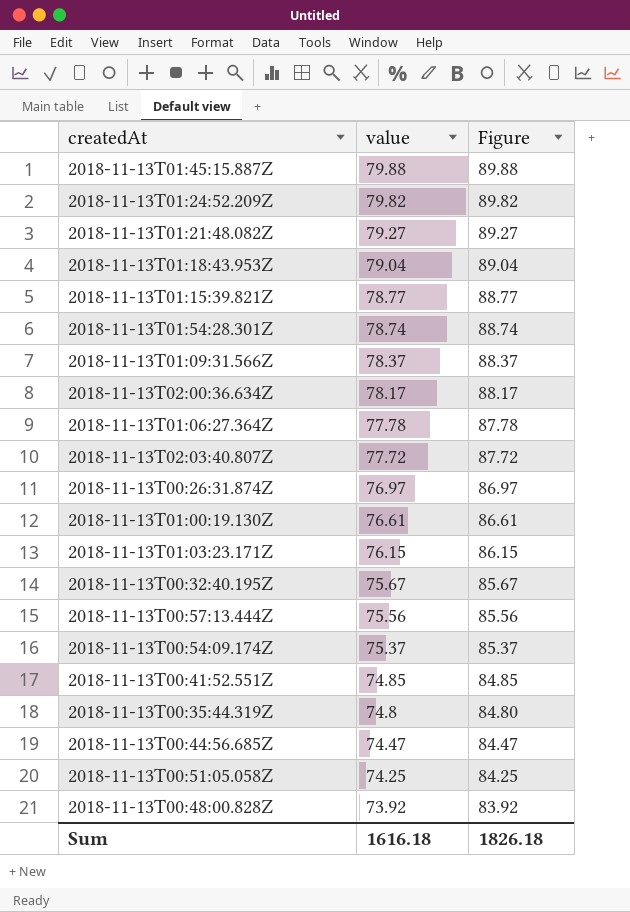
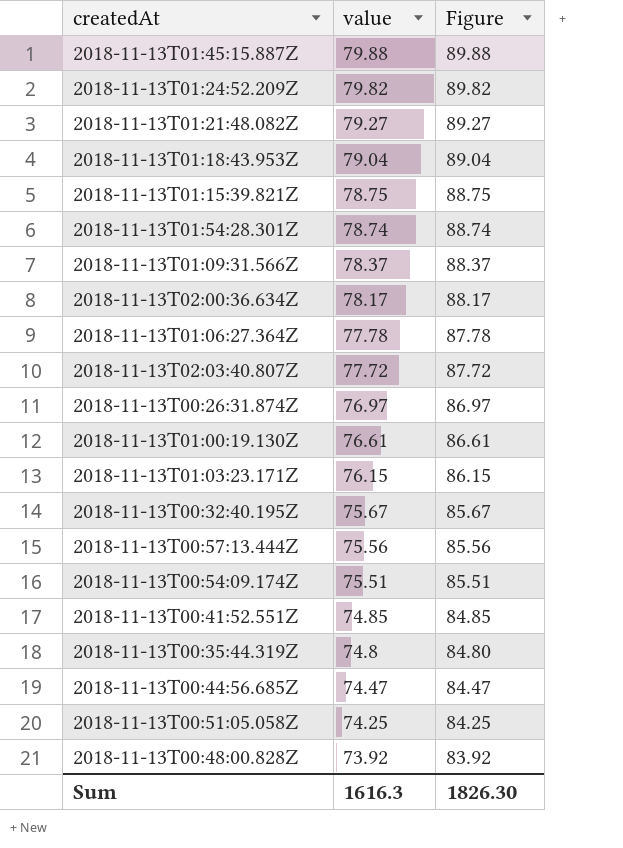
2018-11-13T01:15:39.821Z | value: 78.77 -> 78.75
2018-11-13T01:15:39.821Z | Figure: 88.77 -> 88.75
2018-11-13T00:54:09.174Z | value: 75.37 -> 75.51
2018-11-13T00:54:09.174Z | Figure: 85.37 -> 85.51
Sum | value: 1616.18 -> 1616.3
Sum | Figure: 1826.18 -> 1826.30

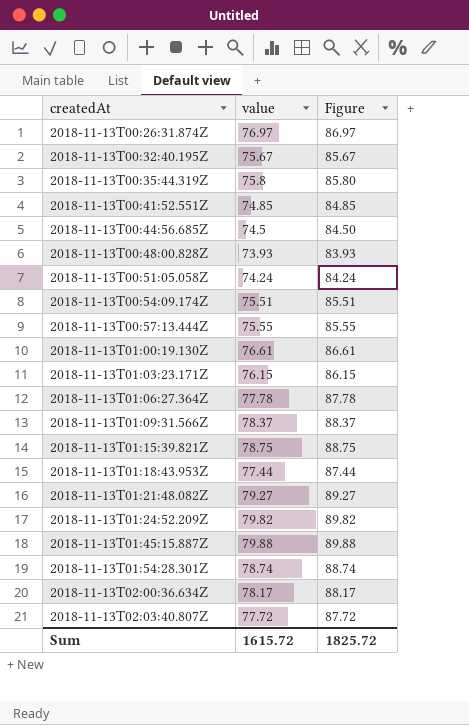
row order: value descending -> createdAt ascending
2018-11-13T00:35:44.319Z | value: 74.8 -> 75.8
2018-11-13T00:35:44.319Z | Figure: 84.80 -> 85.80
2018-11-13T00:44:56.685Z | value: 74.47 -> 74.5
2018-11-13T00:44:56.685Z | Figure: 84.47 -> 84.50
2018-11-13T00:48:00.828Z | value: 73.92 -> 73.93
2018-11-13T00:48:00.828Z | Figure: 83.92 -> 83.93
2018-11-13T00:51:05.058Z | value: 74.25 -> 74.24
2018-11-13T00:51:05.058Z | Figure: 84.25 -> 84.24
2018-11-13T00:57:13.444Z | value: 75.56 -> 75.55
2018-11-13T00:57:13.444Z | Figure: 85.56 -> 85.55
2018-11-13T01:18:43.953Z | value: 79.04 -> 77.44
2018-11-13T01:18:43.953Z | Figure: 89.04 -> 87.44
Sum | value: 1616.3 -> 1615.72
Sum | Figure: 1826.30 -> 1825.72

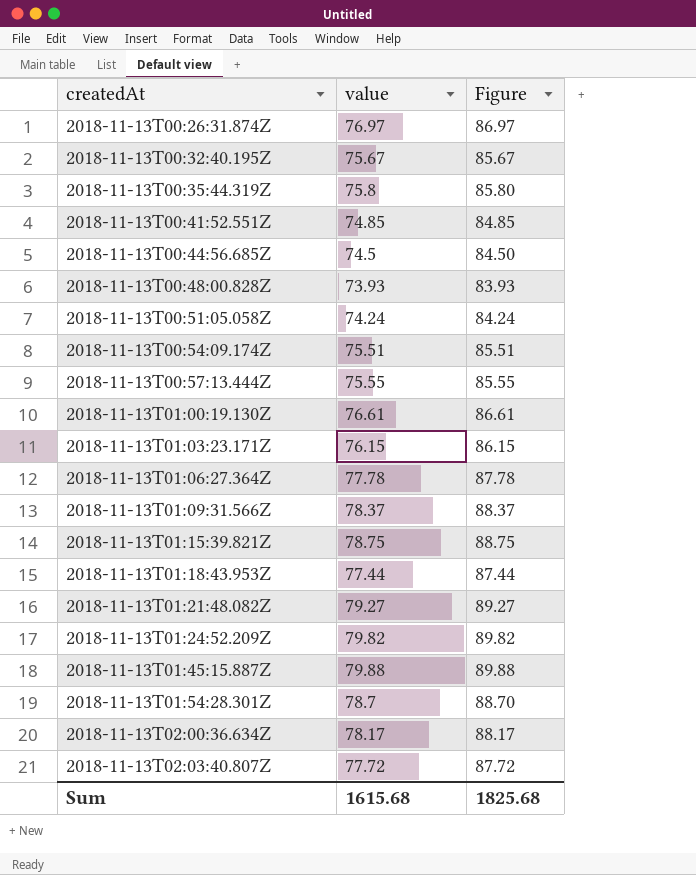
2018-11-13T01:54:28.301Z | value: 78.74 -> 78.7
2018-11-13T01:54:28.301Z | Figure: 88.74 -> 88.70
Sum | value: 1615.72 -> 1615.68
Sum | Figure: 1825.72 -> 1825.68

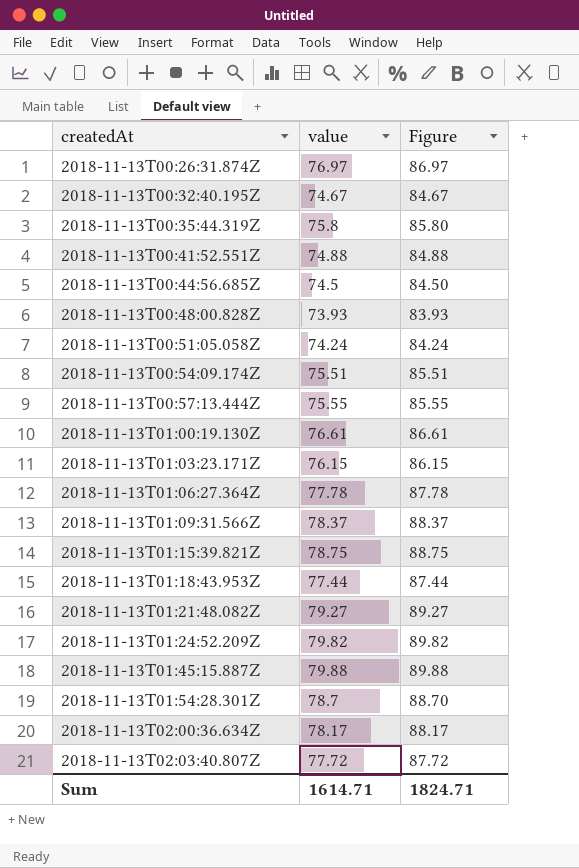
2018-11-13T00:32:40.195Z | value: 75.67 -> 74.67
2018-11-13T00:32:40.195Z | Figure: 85.67 -> 84.67
2018-11-13T00:41:52.551Z | value: 74.85 -> 74.88
2018-11-13T00:41:52.551Z | Figure: 84.85 -> 84.88
Sum | value: 1615.68 -> 1614.71
Sum | Figure: 1825.68 -> 1824.71

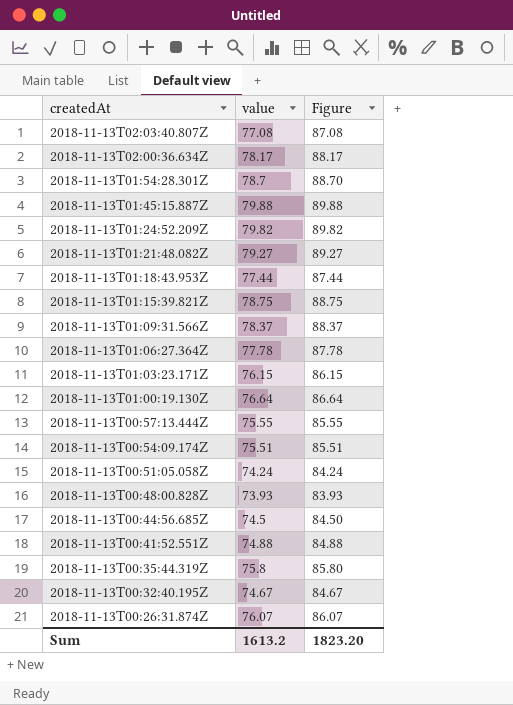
row order: createdAt ascending -> createdAt descending
2018-11-13T02:03:40.807Z | value: 77.72 -> 77.08
2018-11-13T02:03:40.807Z | Figure: 87.72 -> 87.08
2018-11-13T01:00:19.130Z | value: 76.61 -> 76.64
2018-11-13T01:00:19.130Z | Figure: 86.61 -> 86.64
2018-11-13T00:26:31.874Z | value: 76.97 -> 76.07
2018-11-13T00:26:31.874Z | Figure: 86.97 -> 86.07
Sum | value: 1614.71 -> 1613.2
Sum | Figure: 1824.71 -> 1823.20

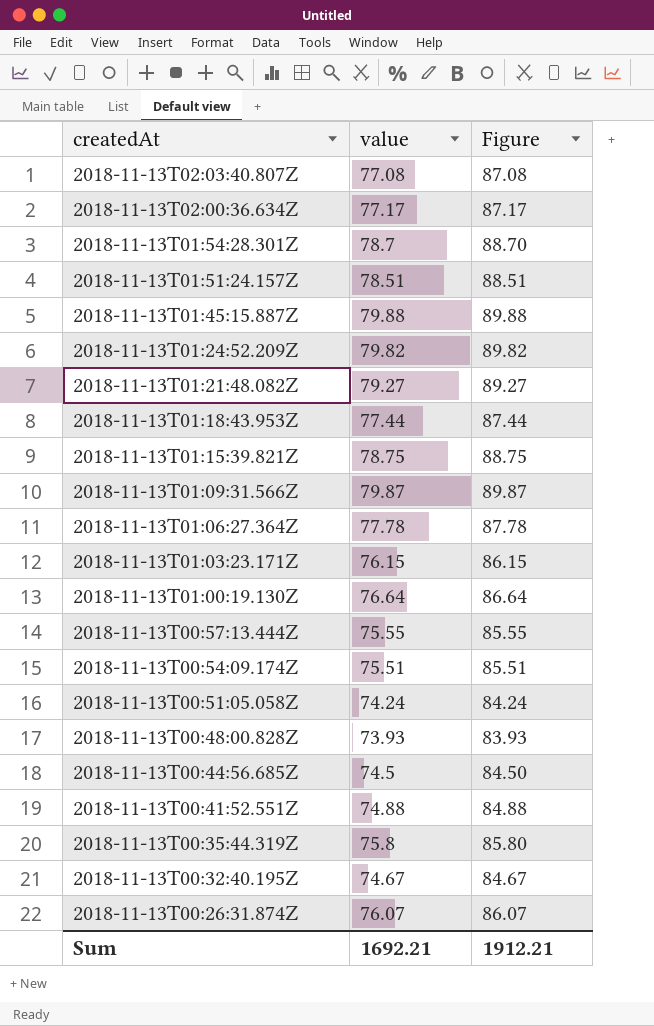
2018-11-13T02:00:36.634Z | value: 78.17 -> 77.17
2018-11-13T02:00:36.634Z | Figure: 88.17 -> 87.17
row 2018-11-13T01:51:24.157Z: none -> 78.51 | 88.51
2018-11-13T01:09:31.566Z | value: 78.37 -> 79.87
2018-11-13T01:09:31.566Z | Figure: 88.37 -> 89.87
Sum | value: 1613.2 -> 1692.21
Sum | Figure: 1823.20 -> 1912.21

